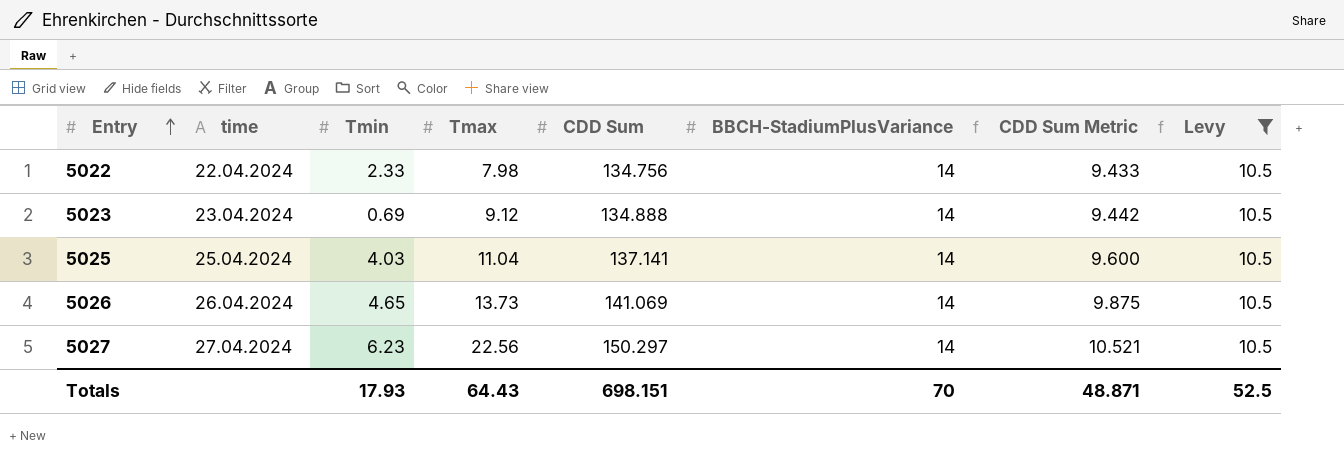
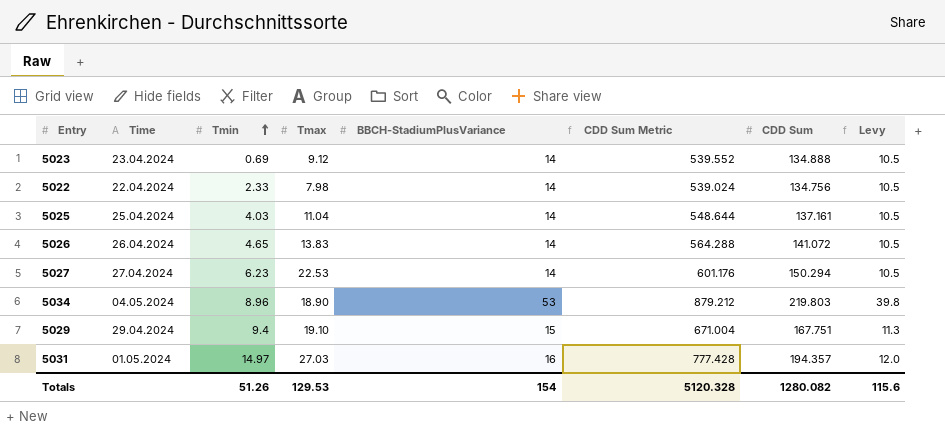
filter: Levy = 10.5 -> none
row order: Entry ascending -> Tmin ascending
column name: time -> Time
column CDD Sum Metric | formula: [CDD Sum] * 0.07 -> [CDD Sum] * 4
column CDD Sum | position: 5 -> 7
5025 | CDD Sum: 137.141 -> 137.161
5026 | Tmax: 13.73 -> 13.83
5026 | CDD Sum: 141.069 -> 141.072
5027 | Tmax: 22.56 -> 22.53
5027 | CDD Sum: 150.297 -> 150.294
Totals | Tmin: 17.93 -> 51.26
Totals | Tmax: 64.43 -> 129.53
Totals | BBCH-StadiumPlusVariance: 70 -> 154
Totals | CDD Sum Metric: 48.871 -> 5120.328
Totals | CDD Sum: 698.151 -> 1280.082
Totals | Levy: 52.5 -> 115.6

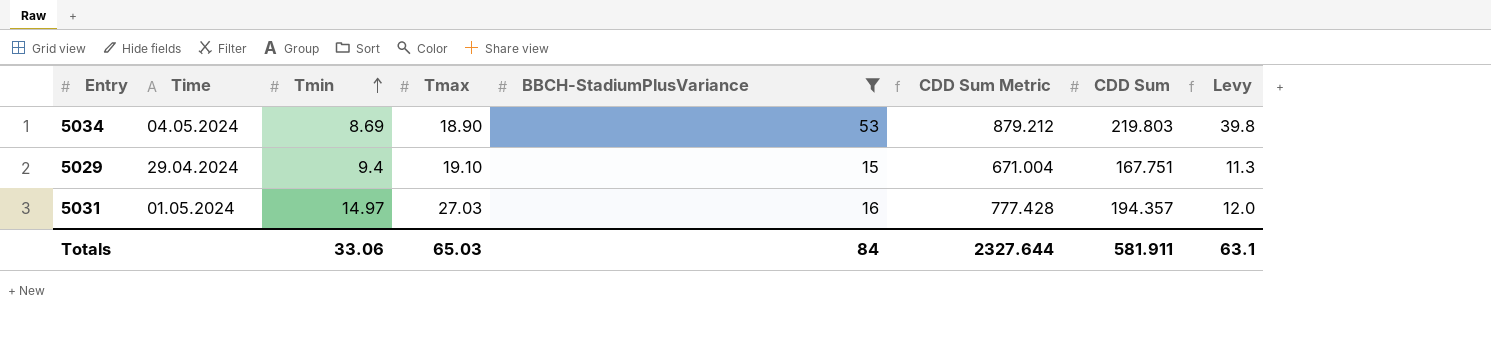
filter: none -> BBCH-StadiumPlusVariance != 14
5034 | Tmin: 8.96 -> 8.69
Totals | Tmin: 51.26 -> 33.06
Totals | Tmax: 129.53 -> 65.03
Totals | BBCH-StadiumPlusVariance: 154 -> 84
Totals | CDD Sum Metric: 5120.328 -> 2327.644
Totals | CDD Sum: 1280.082 -> 581.911
Totals | Levy: 115.6 -> 63.1

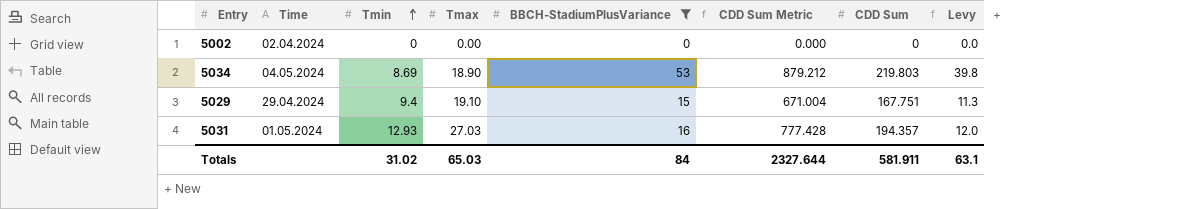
row 5002: none -> 02.04.2024 | 0 | 0.00 | 0 | 0.000 | 0 | 0.0
5031 | Tmin: 14.97 -> 12.93
Totals | Tmin: 33.06 -> 31.02

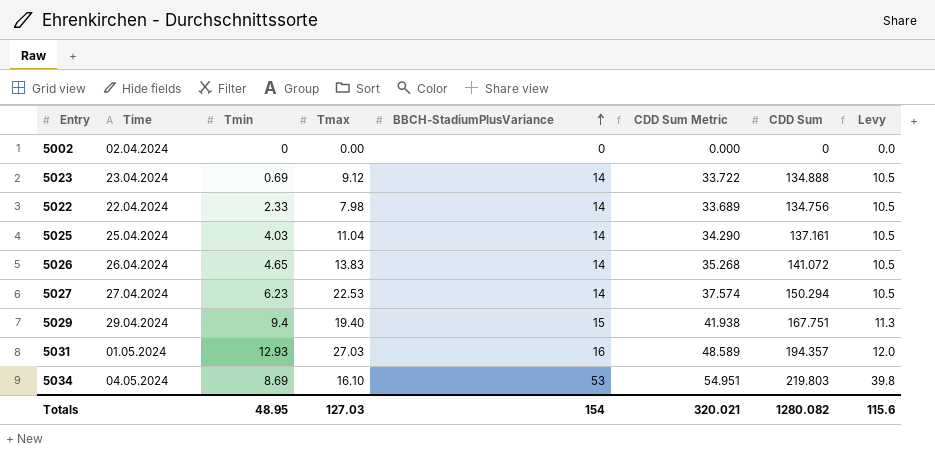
filter: BBCH-StadiumPlusVariance != 14 -> none
row order: Tmin ascending -> BBCH-StadiumPlusVariance ascending
column CDD Sum Metric | formula: [CDD Sum] * 4 -> [CDD Sum] * 0.25
5029 | Tmax: 19.10 -> 19.40
5034 | Tmax: 18.90 -> 16.10
Totals | Tmin: 31.02 -> 48.95
Totals | Tmax: 65.03 -> 127.03
Totals | BBCH-StadiumPlusVariance: 84 -> 154
Totals | CDD Sum Metric: 2327.644 -> 320.021
Totals | CDD Sum: 581.911 -> 1280.082
Totals | Levy: 63.1 -> 115.6

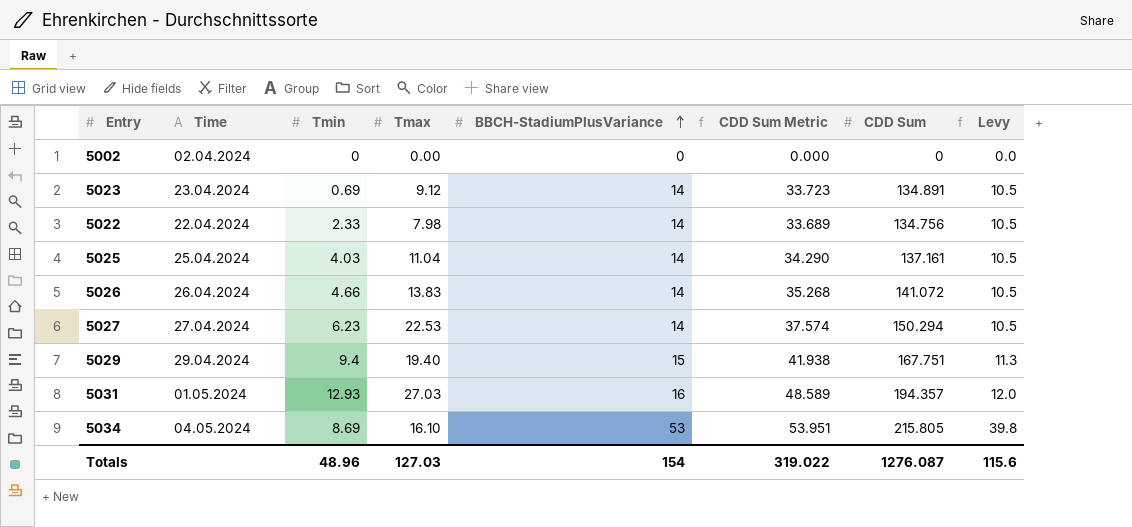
5023 | CDD Sum Metric: 33.722 -> 33.723
5023 | CDD Sum: 134.888 -> 134.891
5026 | Tmin: 4.65 -> 4.66
5034 | CDD Sum Metric: 54.951 -> 53.951
5034 | CDD Sum: 219.803 -> 215.805
Totals | Tmin: 48.95 -> 48.96
Totals | CDD Sum Metric: 320.021 -> 319.022
Totals | CDD Sum: 1280.082 -> 1276.087

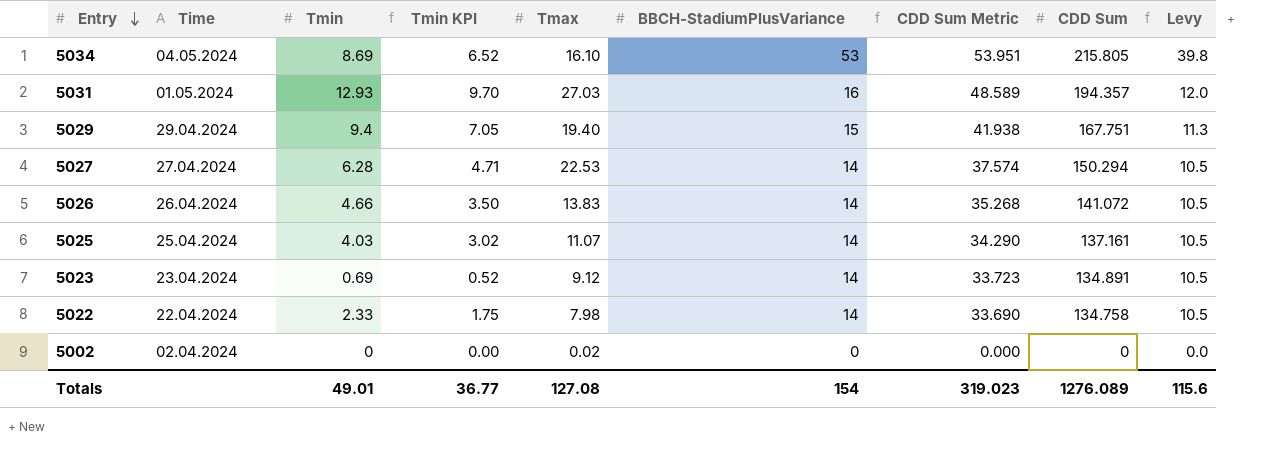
row order: BBCH-StadiumPlusVariance ascending -> Entry descending
column Tmin KPI | formula: none -> [Tmin] * 0.75
5027 | Tmin: 6.23 -> 6.28
5025 | Tmax: 11.04 -> 11.07
5022 | CDD Sum Metric: 33.689 -> 33.690
5022 | CDD Sum: 134.756 -> 134.758
5002 | Tmax: 0.00 -> 0.02
Totals | Tmin: 48.96 -> 49.01
Totals | Tmax: 127.03 -> 127.08
Totals | CDD Sum Metric: 319.022 -> 319.023
Totals | CDD Sum: 1276.087 -> 1276.089

